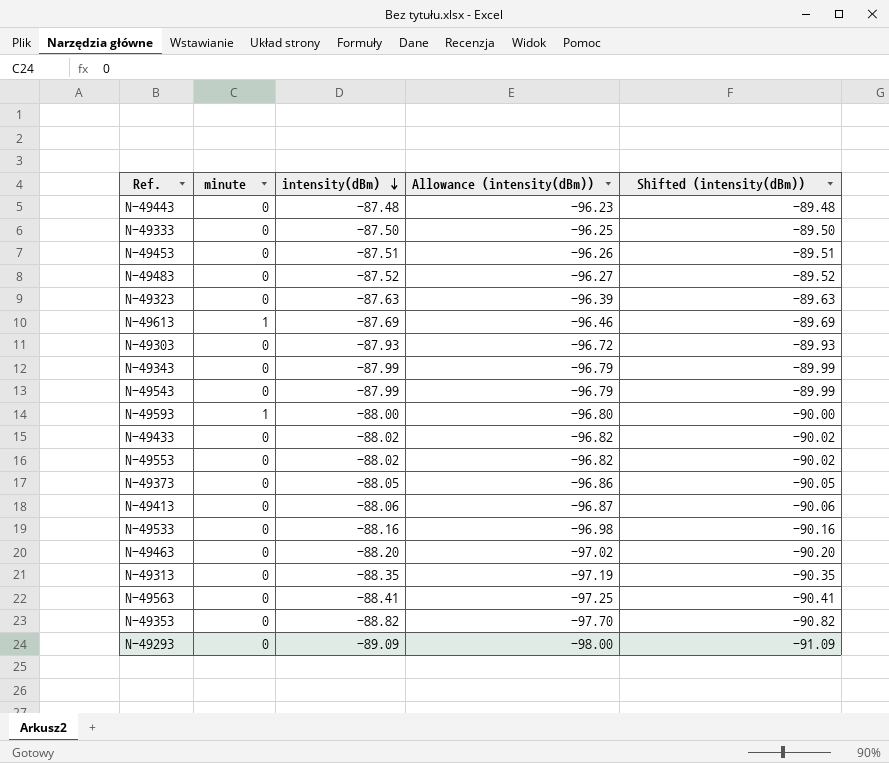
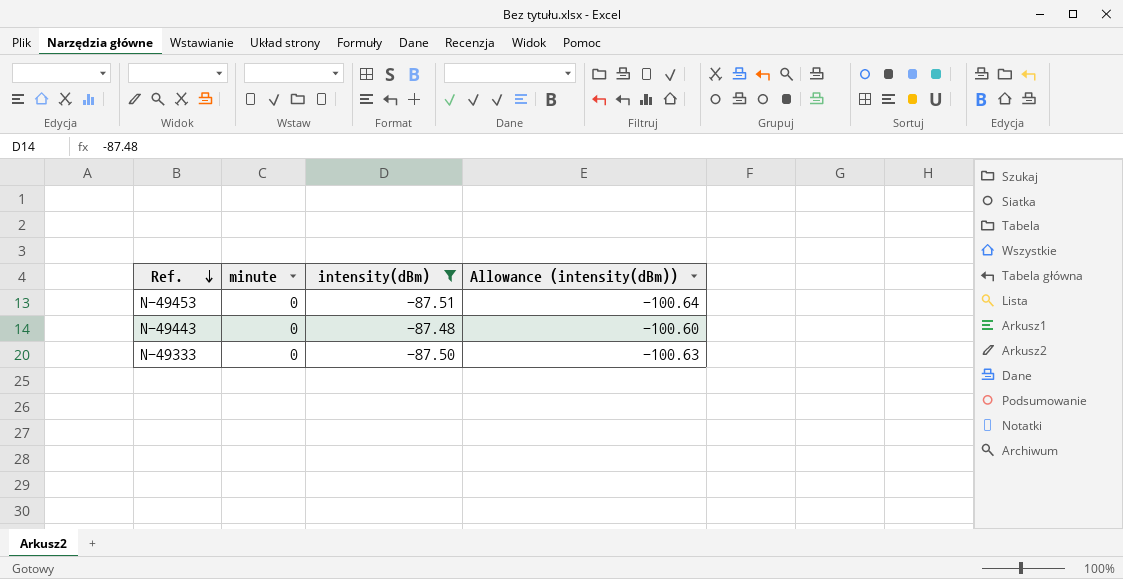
filter: none -> intensity(dBm) >= -87.51
row order: intensity(dBm) descending -> Ref. descending
column Shifted (intensity(dBm)) | formula: [intensity(dBm)] - 2 -> none
column Allowance (intensity(dBm)) | formula: [intensity(dBm)] * 1.1 -> [intensity(dBm)] * 1.15

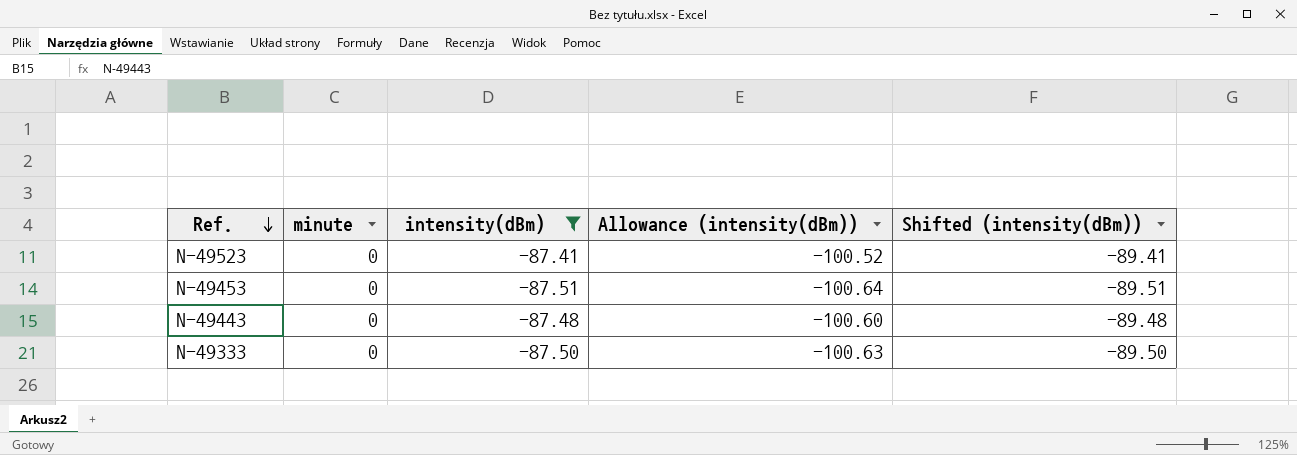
column Shifted (intensity(dBm)) | formula: none -> [intensity(dBm)] - 2
row N-49523: none -> 0 | -87.41 | -100.52 | -89.41

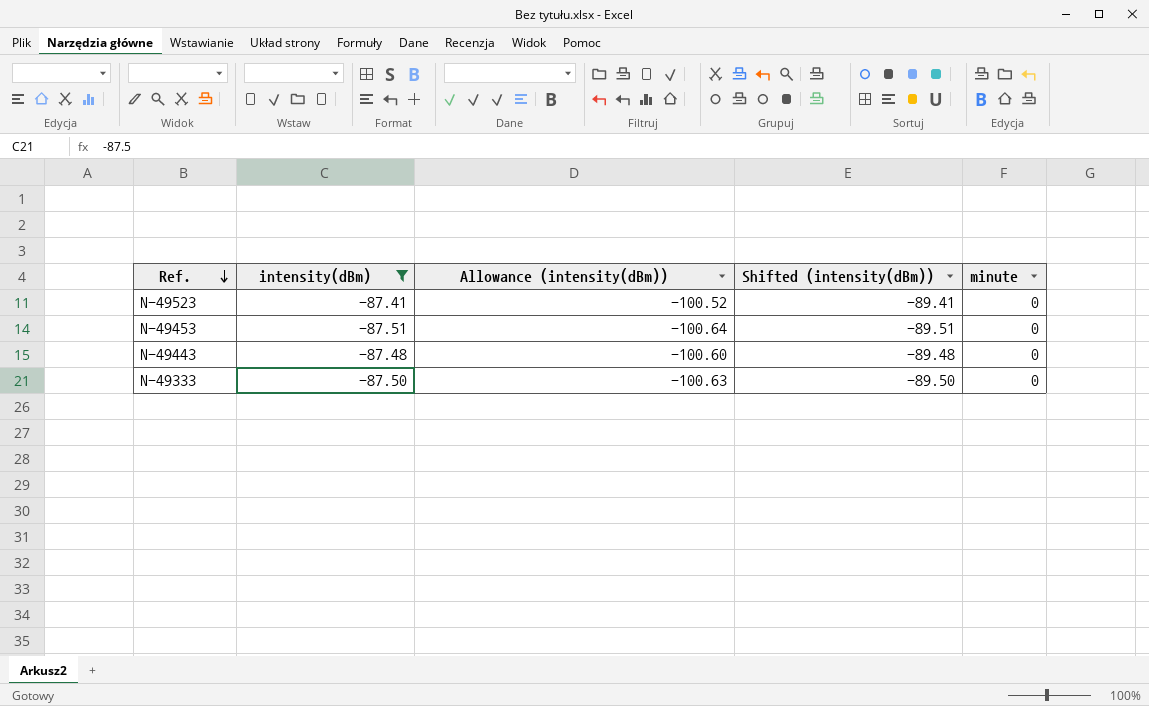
column minute | position: 2 -> 5

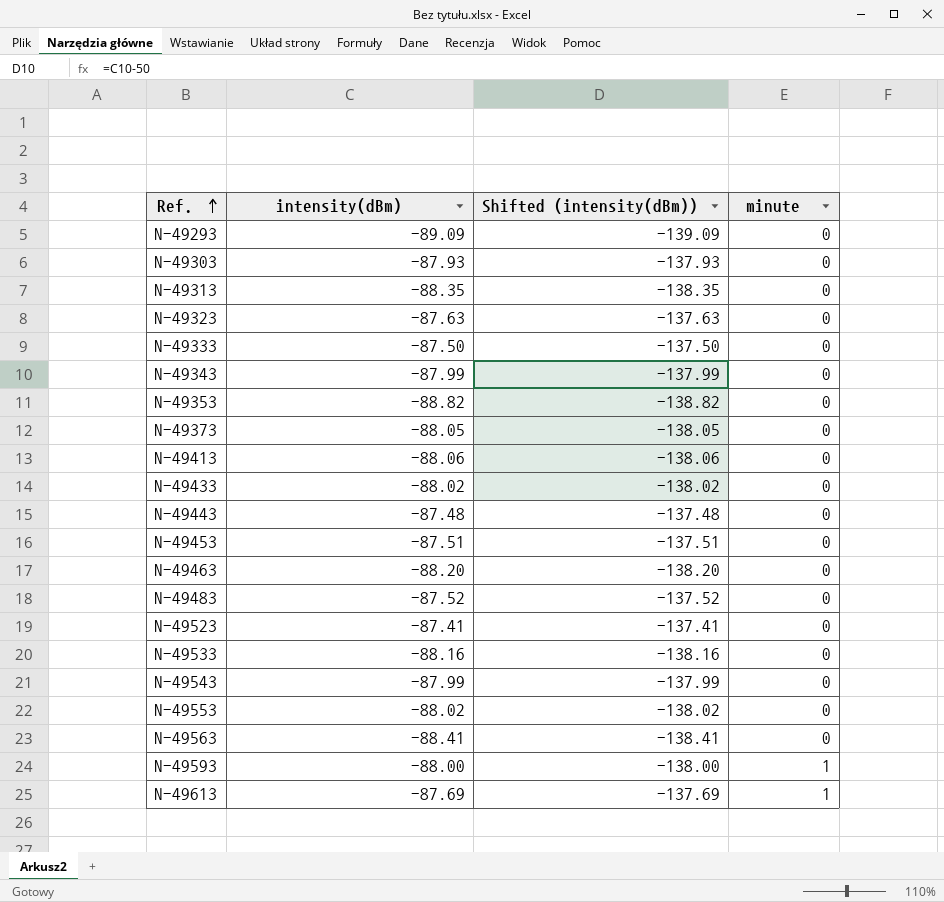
filter: intensity(dBm) >= -87.51 -> none
row order: Ref. descending -> Ref. ascending
column Allowance (intensity(dBm)) | formula: [intensity(dBm)] * 1.15 -> none
column Shifted (intensity(dBm)) | formula: [intensity(dBm)] - 2 -> [intensity(dBm)] - 50

